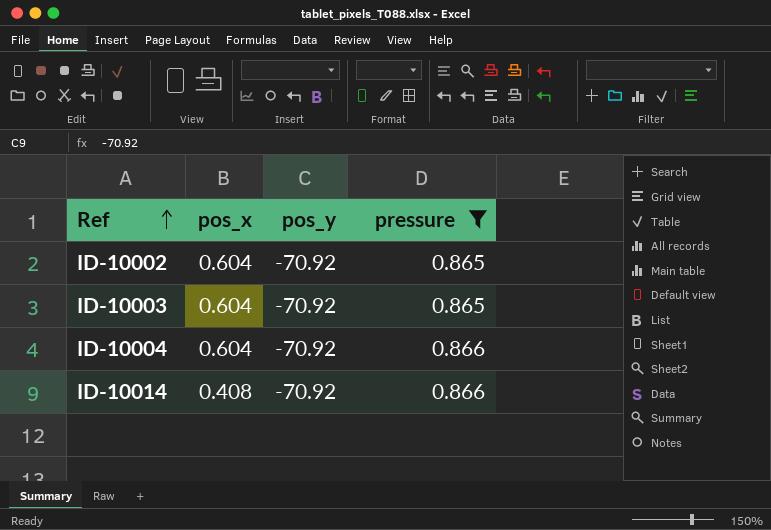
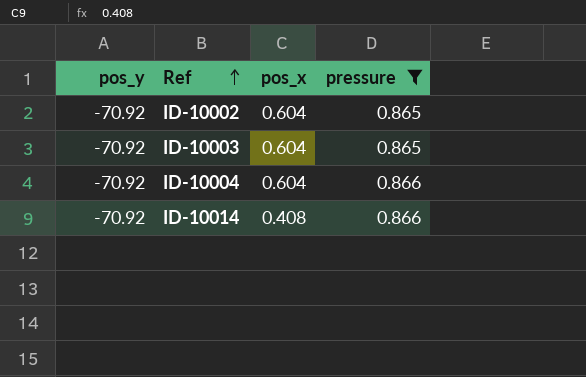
column pos_y | position: 3 -> 1

